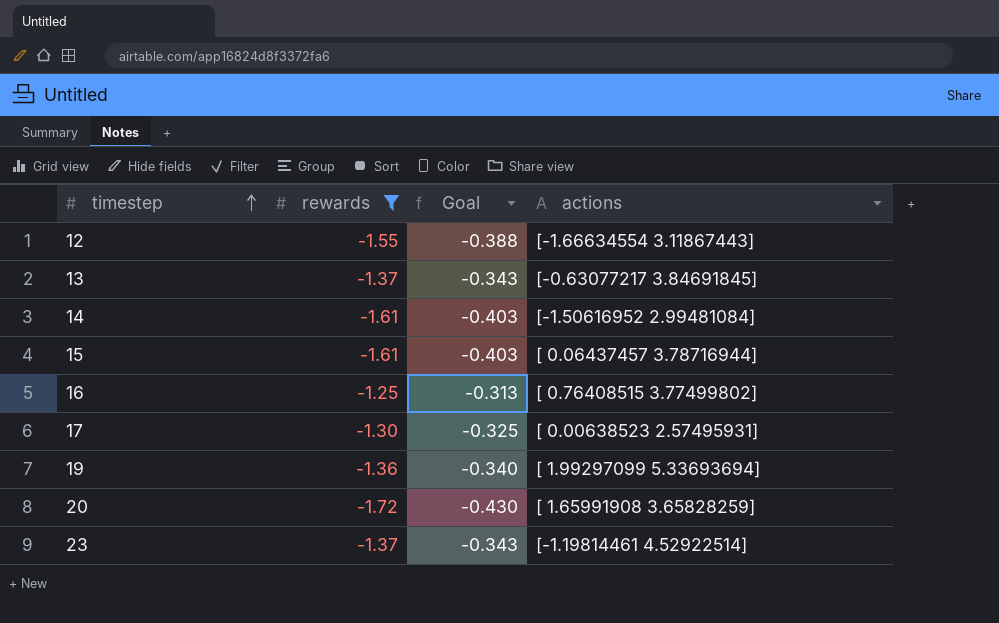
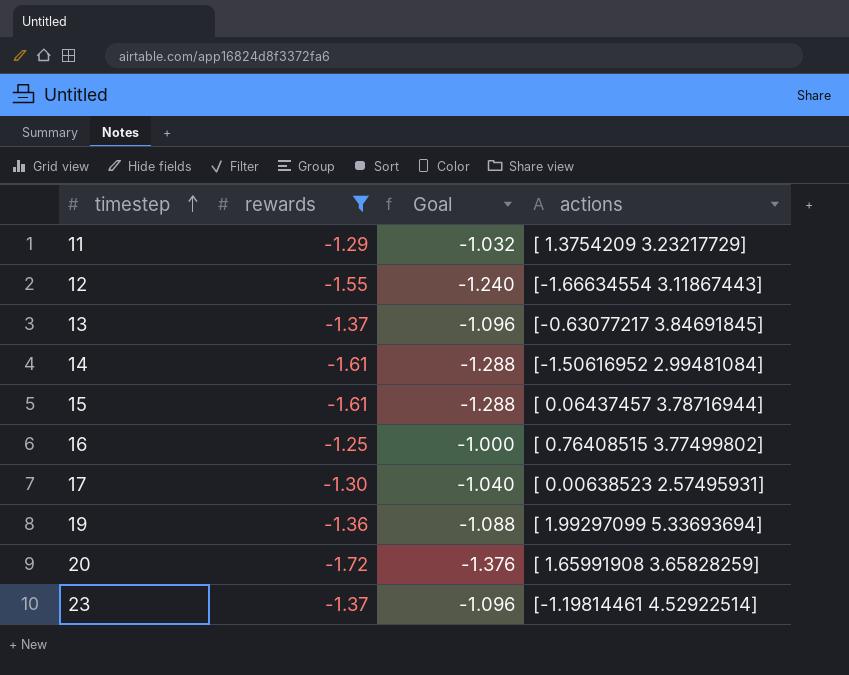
column Goal | formula: [rewards] * 0.25 -> [rewards] * 0.8
row 11: none -> -1.29 | -1.032 | [ 1.3754209 3.23217729]

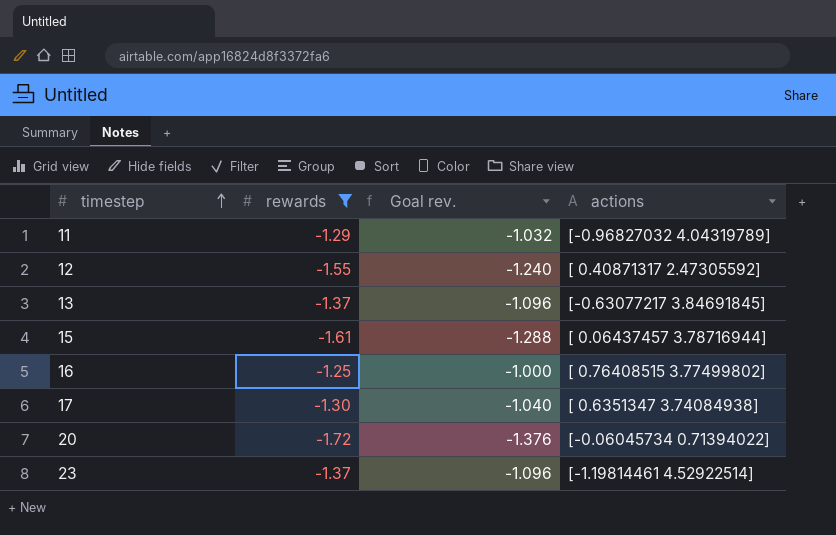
column name: Goal -> Goal rev.
row 14: -1.61 | -1.288 | [-1.50616952 2.99481084] -> none
row 19: -1.36 | -1.088 | [ 1.99297099 5.33693694] -> none
11 | actions: [ 1.3754209 3.23217729] -> [-0.96827032 4.04319789]
12 | actions: [-1.66634554 3.11867443] -> [ 0.40871317 2.47305592]
17 | actions: [ 0.00638523 2.57495931] -> [ 0.6351347 3.74084938]
20 | actions: [ 1.65991908 3.65828259] -> [-0.06045734 0.71394022]

